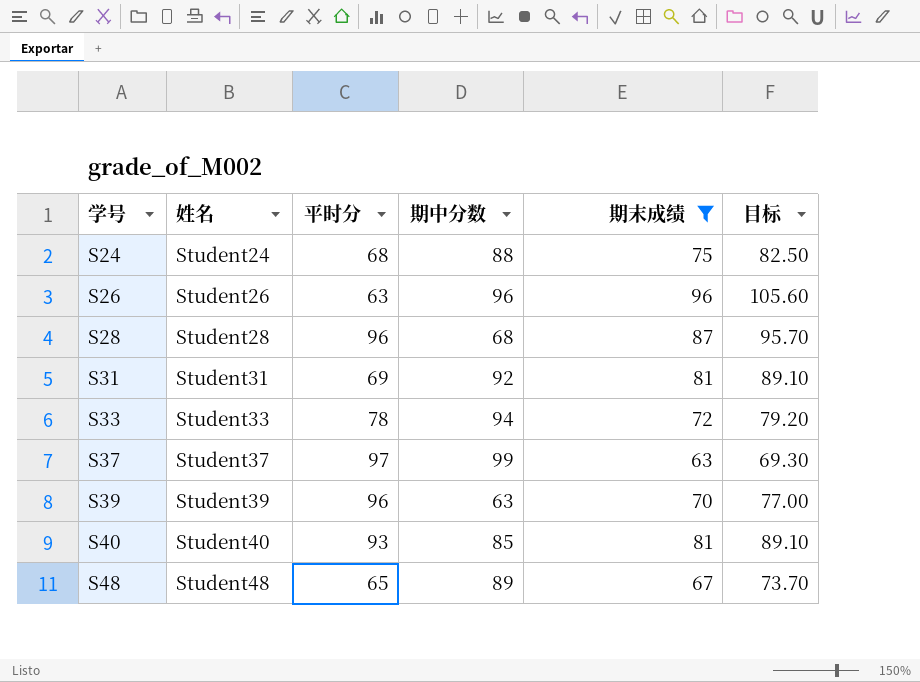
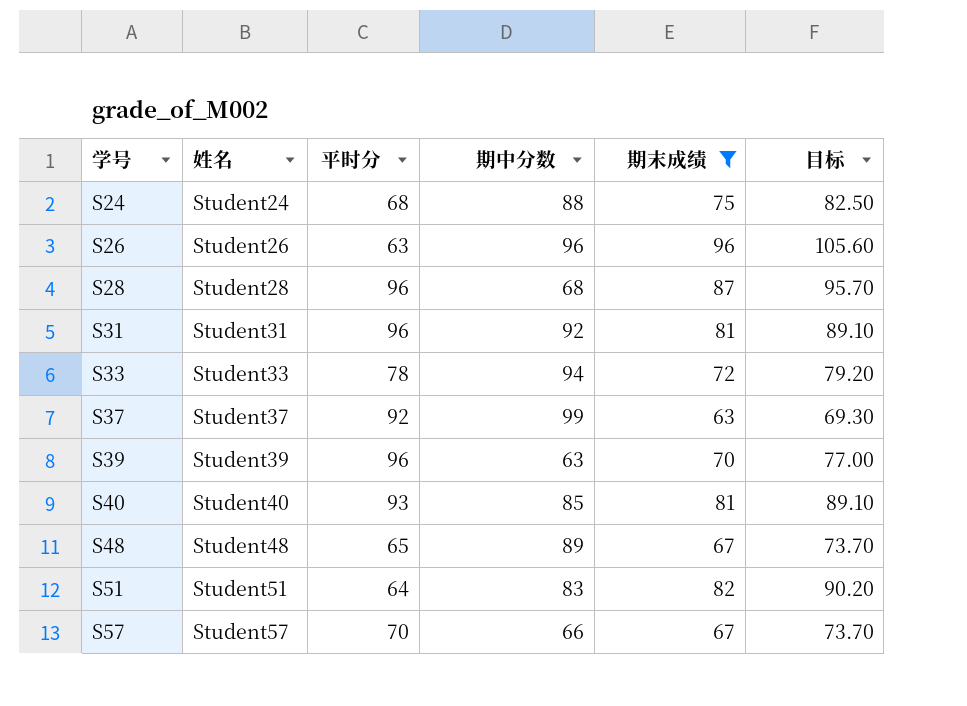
S31 | 平时分: 69 -> 96
S37 | 平时分: 97 -> 92
row S51: none -> Student51 | 64 | 83 | 82 | 90.20
row S57: none -> Student57 | 70 | 66 | 67 | 73.70

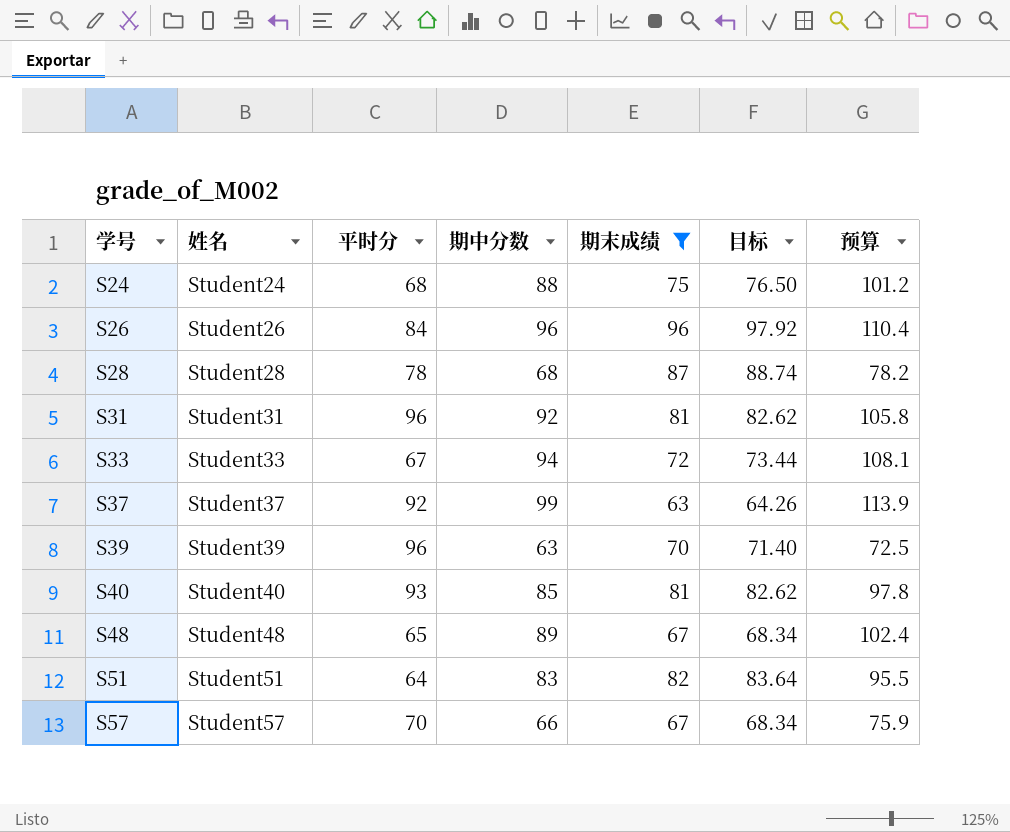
column 目标 | formula: [期末成绩] * 1.1 -> [期末成绩] * 1.02
column 预算 | formula: none -> [期中分数] * 1.15
S26 | 平时分: 63 -> 84
S28 | 平时分: 96 -> 78
S33 | 平时分: 78 -> 67

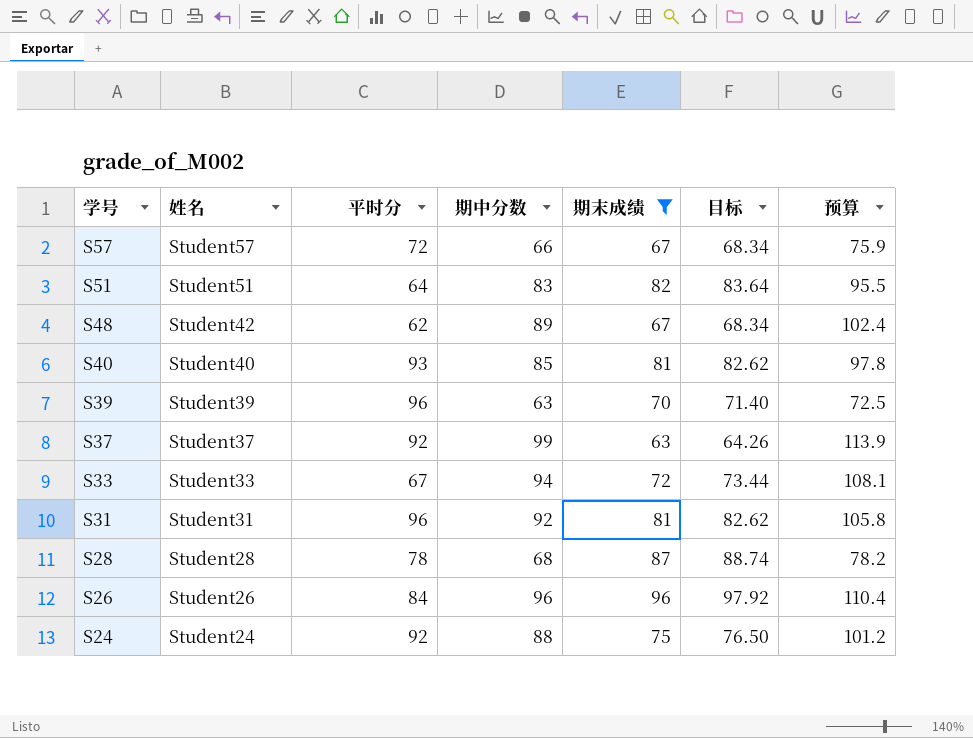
row order: 学号 ascending -> 学号 descending
S57 | 平时分: 70 -> 72
S48 | 姓名: Student48 -> Student42
S48 | 平时分: 65 -> 62
S24 | 平时分: 68 -> 92

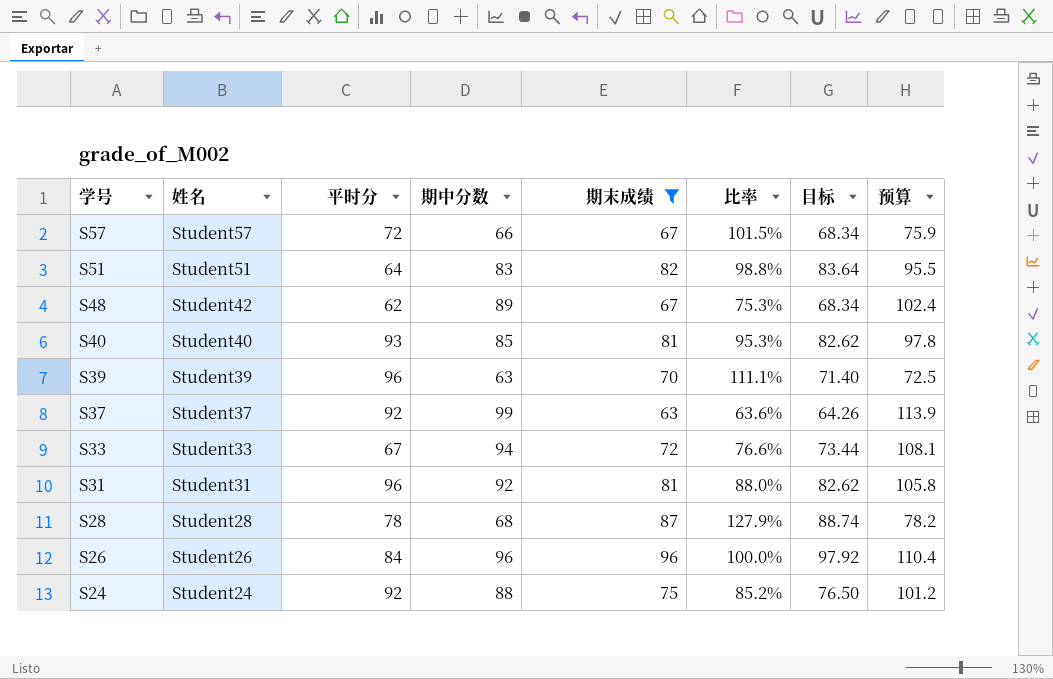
column 比率 | formula: none -> [期末成绩] / [期中分数]

